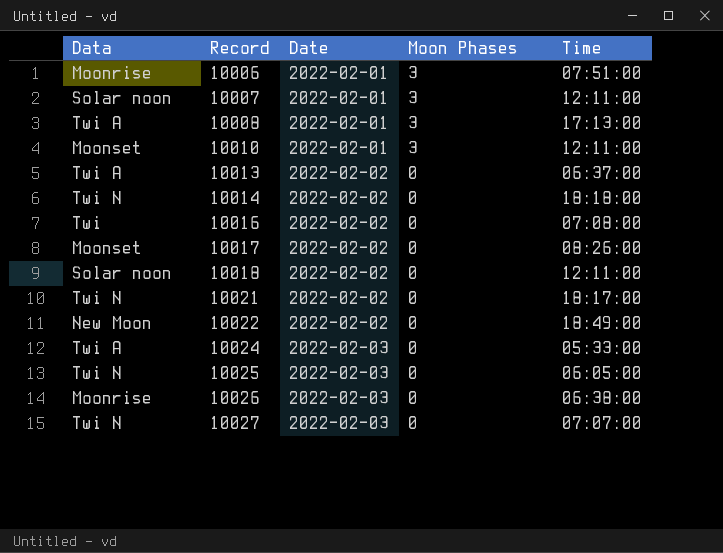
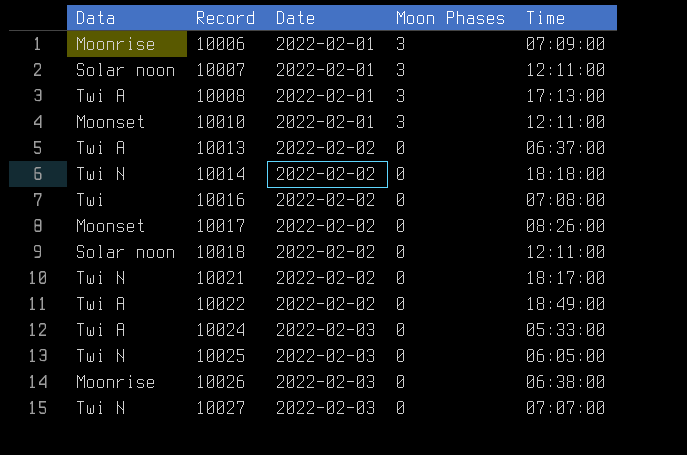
10006 | Time: 07:51:00 -> 07:09:00
10022 | Data: New Moon -> Twi A

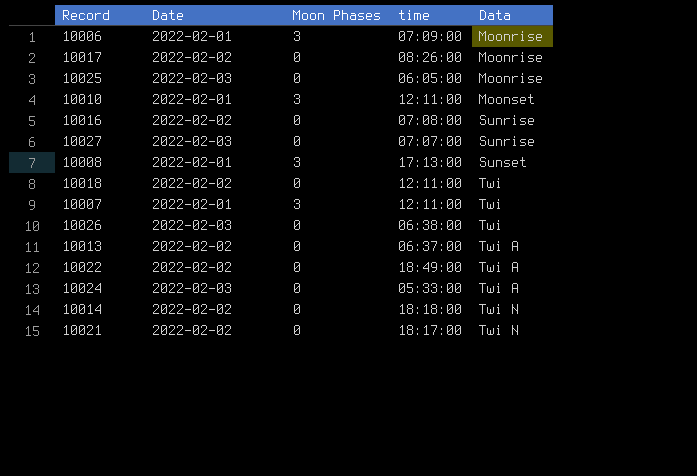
row order: Record ascending -> Data ascending
column name: Time -> time
column Data | position: 1 -> 5
10017 | Data: Moonset -> Moonrise
10025 | Data: Twi N -> Moonrise
10016 | Data: Twi -> Sunrise
10027 | Data: Twi N -> Sunrise
10008 | Data: Twi A -> Sunset
10018 | Data: Solar noon -> Twi
10007 | Data: Solar noon -> Twi
10026 | Data: Moonrise -> Twi

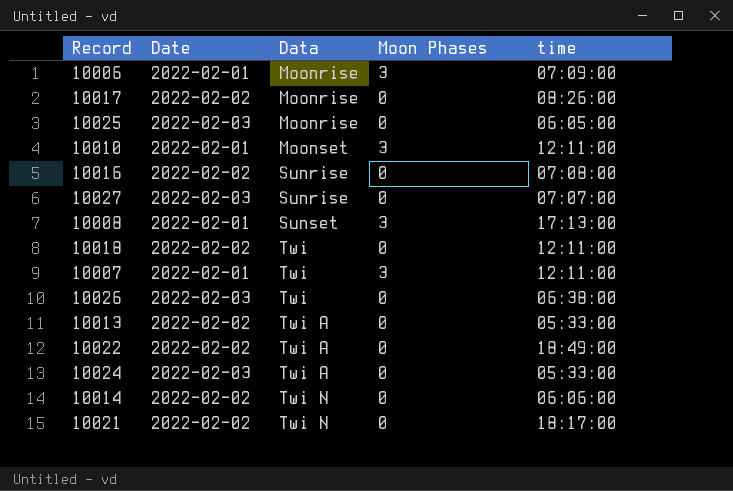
column Data | position: 5 -> 3
10013 | time: 06:37:00 -> 05:33:00
10014 | time: 18:18:00 -> 06:06:00

